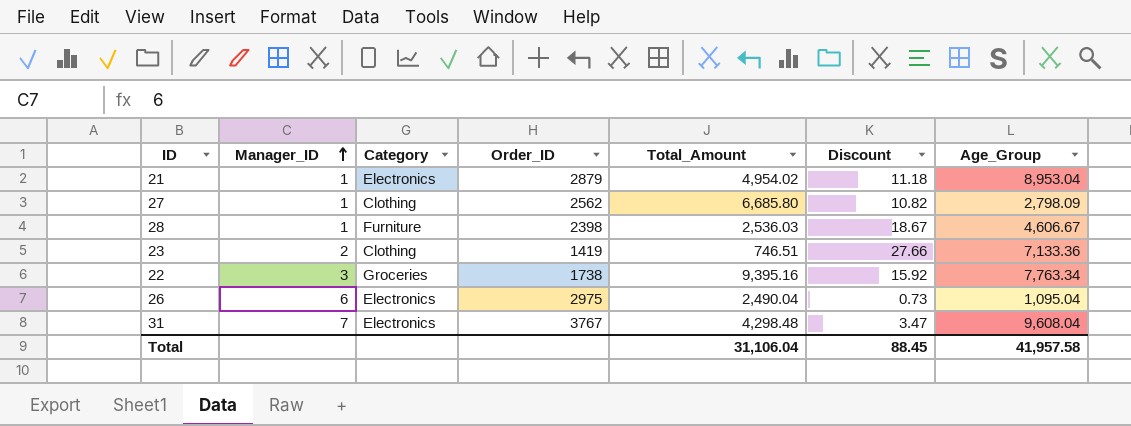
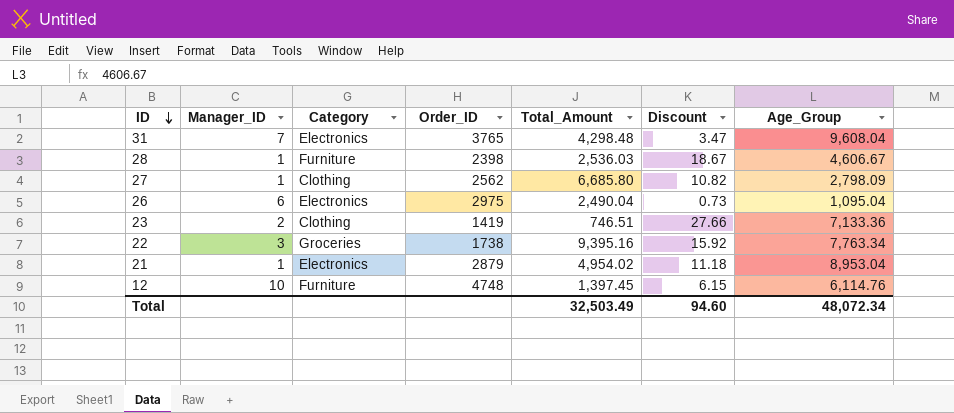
row order: Manager_ID ascending -> ID descending
31 | Order_ID: 3767 -> 3765
row 12: none -> 10 | Furniture | 4748 | 1,397.45 | 6.15 | 6,114.76
Total | Total_Amount: 31,106.04 -> 32,503.49
Total | Discount: 88.45 -> 94.60
Total | Age_Group: 41,957.58 -> 48,072.34

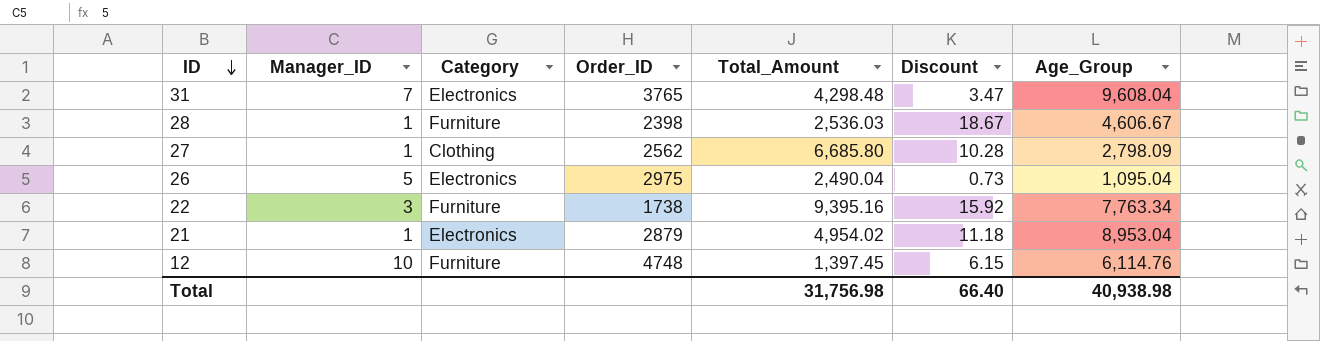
row 23: 2 | Clothing | 1419 | 746.51 | 27.66 | 7,133.36 -> none
27 | Discount: 10.82 -> 10.28
26 | Manager_ID: 6 -> 5
22 | Category: Groceries -> Furniture
Total | Total_Amount: 32,503.49 -> 31,756.98
Total | Discount: 94.60 -> 66.40
Total | Age_Group: 48,072.34 -> 40,938.98

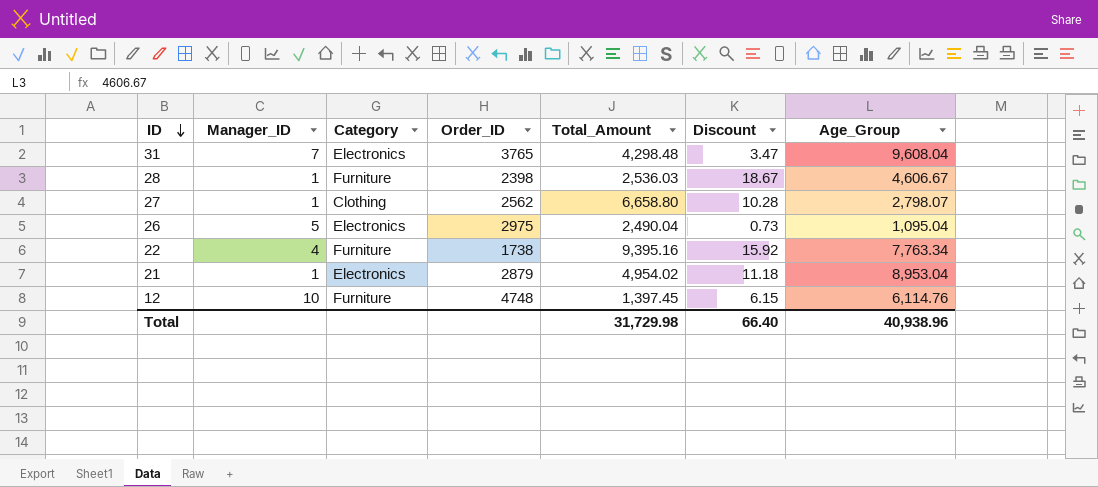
27 | Total_Amount: 6,685.80 -> 6,658.80
27 | Age_Group: 2,798.09 -> 2,798.07
22 | Manager_ID: 3 -> 4
Total | Total_Amount: 31,756.98 -> 31,729.98
Total | Age_Group: 40,938.98 -> 40,938.96

